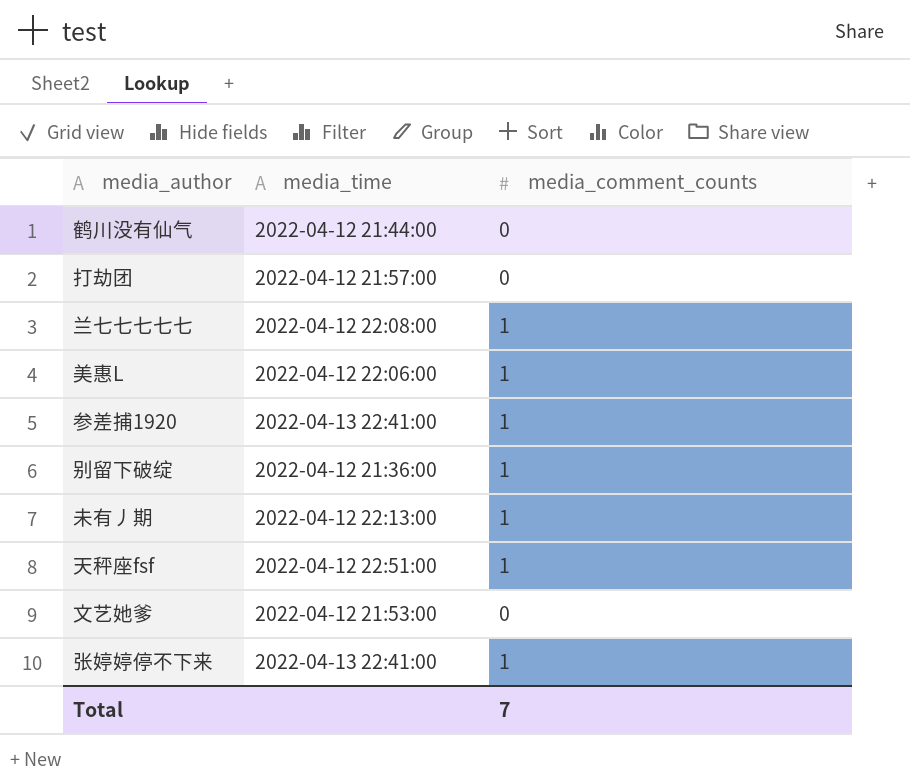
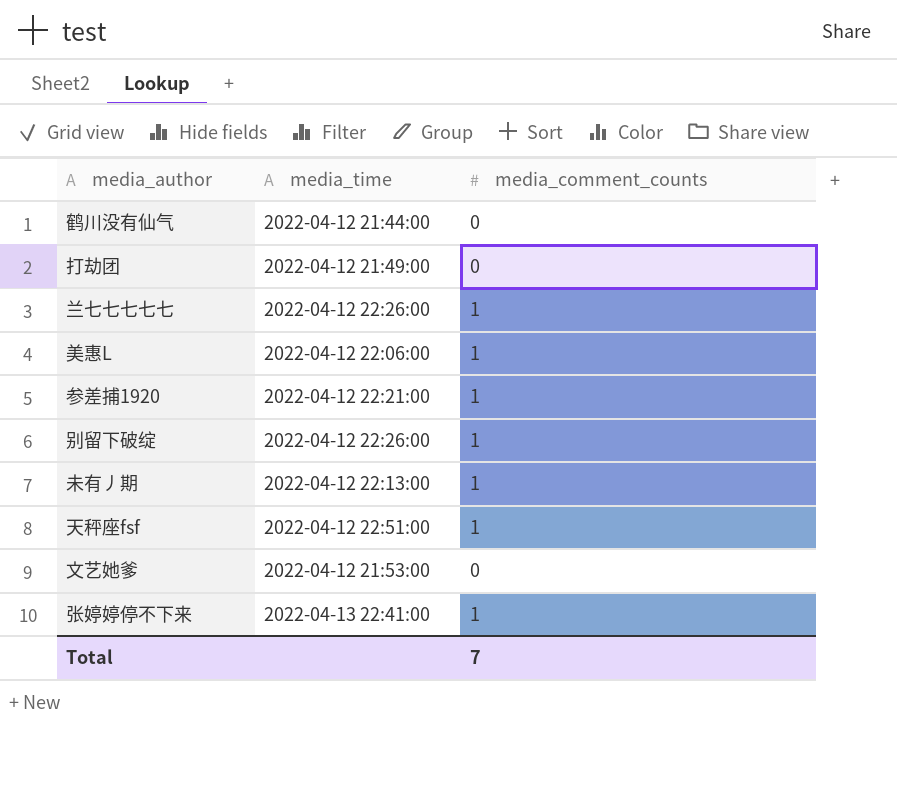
打劫团 | media_time: 2022-04-12 21:57:00 -> 2022-04-12 21:49:00
兰七七七七七 | media_time: 2022-04-12 22:08:00 -> 2022-04-12 22:26:00
参差捕1920 | media_time: 2022-04-13 22:41:00 -> 2022-04-12 22:21:00
别留下破绽 | media_time: 2022-04-12 21:36:00 -> 2022-04-12 22:26:00

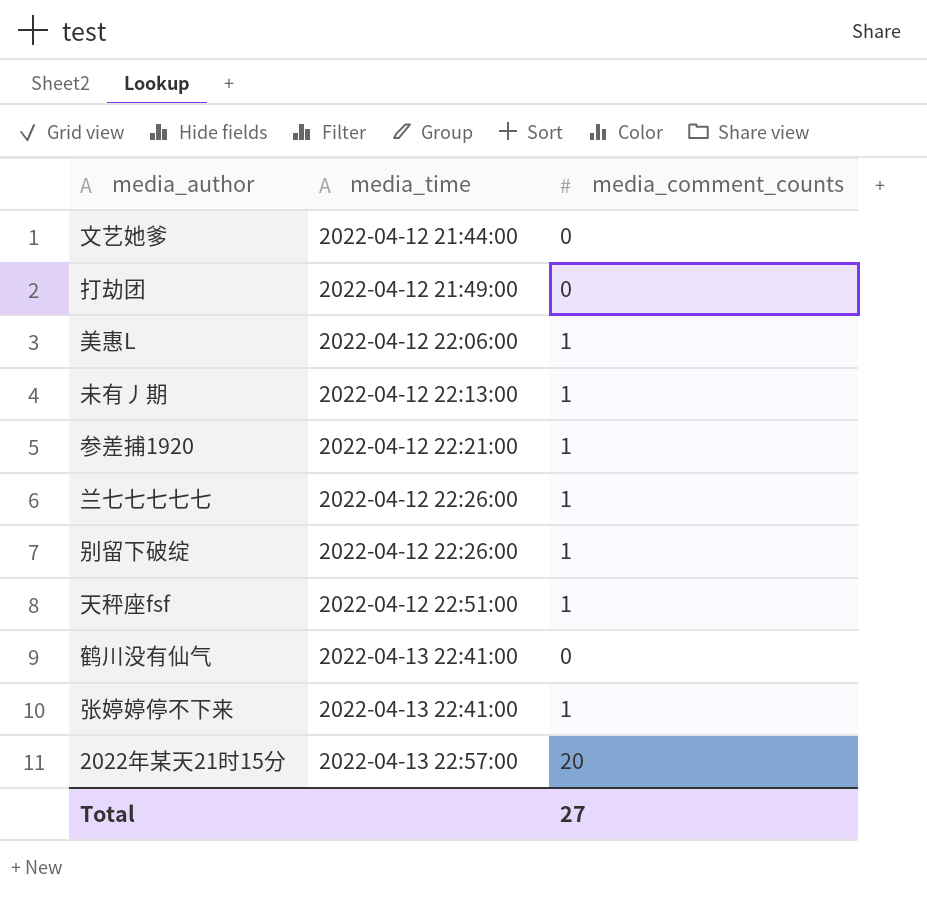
row order: none -> media_time ascending
文艺她爹 | media_time: 2022-04-12 21:53:00 -> 2022-04-12 21:44:00
鹤川没有仙气 | media_time: 2022-04-12 21:44:00 -> 2022-04-13 22:41:00
row 2022年某天21时15分: none -> 2022-04-13 22:57:00 | 20
Total | media_comment_counts: 7 -> 27

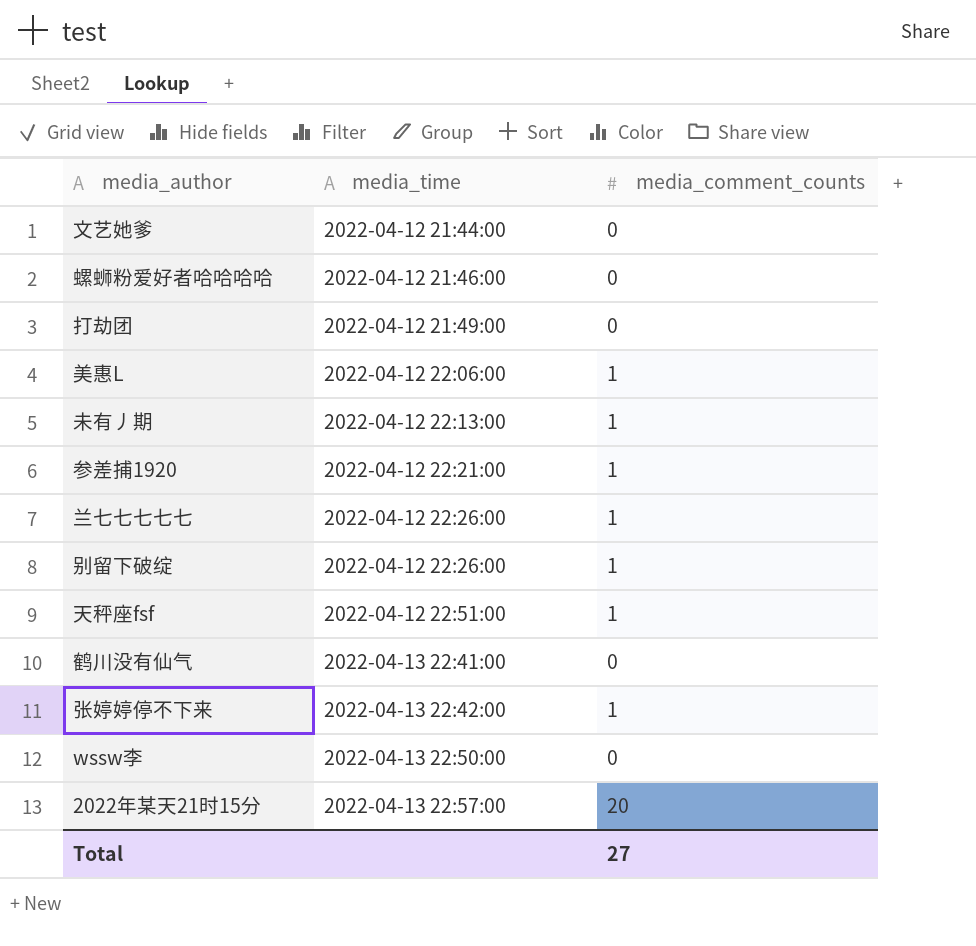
row 螺蛳粉爱好者哈哈哈哈: none -> 2022-04-12 21:46:00 | 0
张婷婷停不下来 | media_time: 2022-04-13 22:41:00 -> 2022-04-13 22:42:00
row wssw李: none -> 2022-04-13 22:50:00 | 0

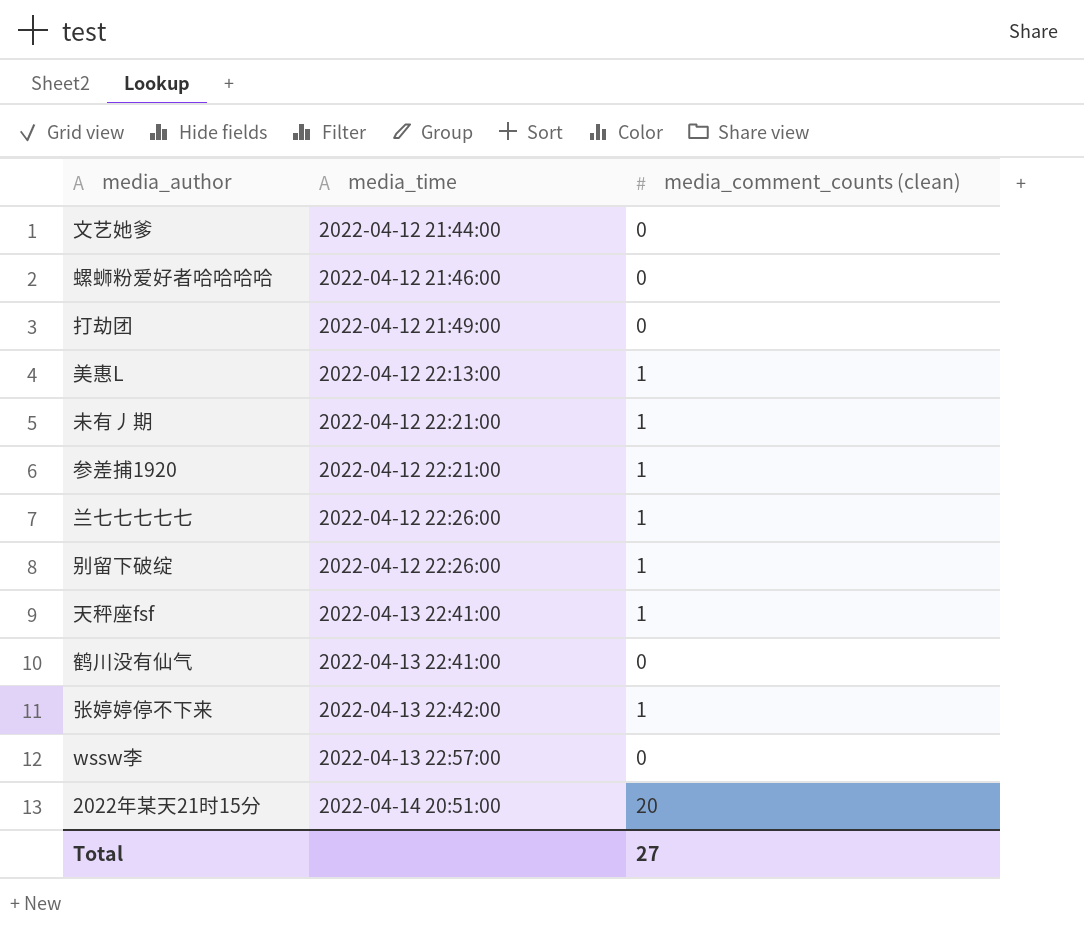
column name: media_comment_counts -> media_comment_counts (clean)
美惠L | media_time: 2022-04-12 22:06:00 -> 2022-04-12 22:13:00
未有丿期 | media_time: 2022-04-12 22:13:00 -> 2022-04-12 22:21:00
天秤座fsf | media_time: 2022-04-12 22:51:00 -> 2022-04-13 22:41:00
wssw李 | media_time: 2022-04-13 22:50:00 -> 2022-04-13 22:57:00
2022年某天21时15分 | media_time: 2022-04-13 22:57:00 -> 2022-04-14 20:51:00

